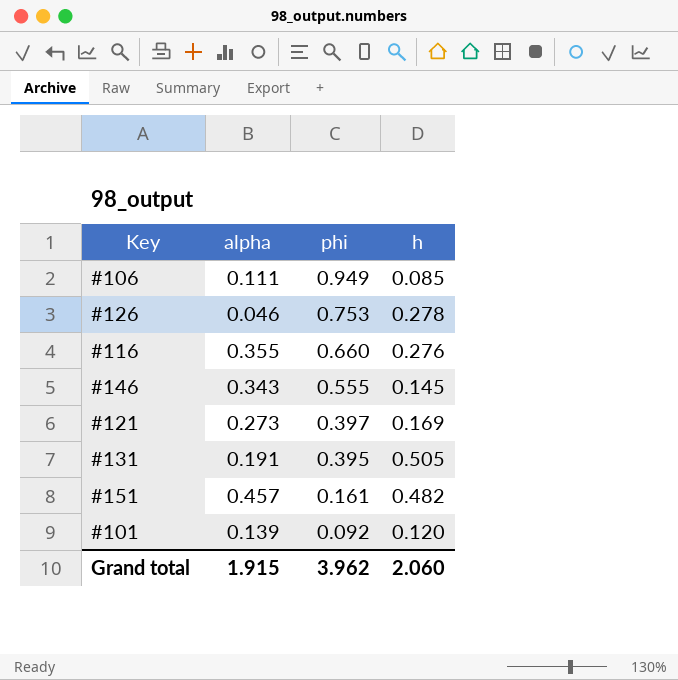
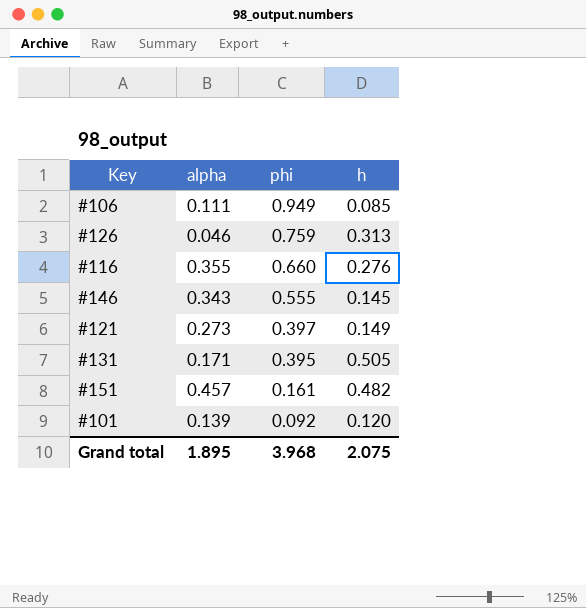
#126 | phi: 0.753 -> 0.759
#126 | h: 0.278 -> 0.313
#121 | h: 0.169 -> 0.149
#131 | alpha: 0.191 -> 0.171
Grand total | alpha: 1.915 -> 1.895
Grand total | phi: 3.962 -> 3.968
Grand total | h: 2.060 -> 2.075

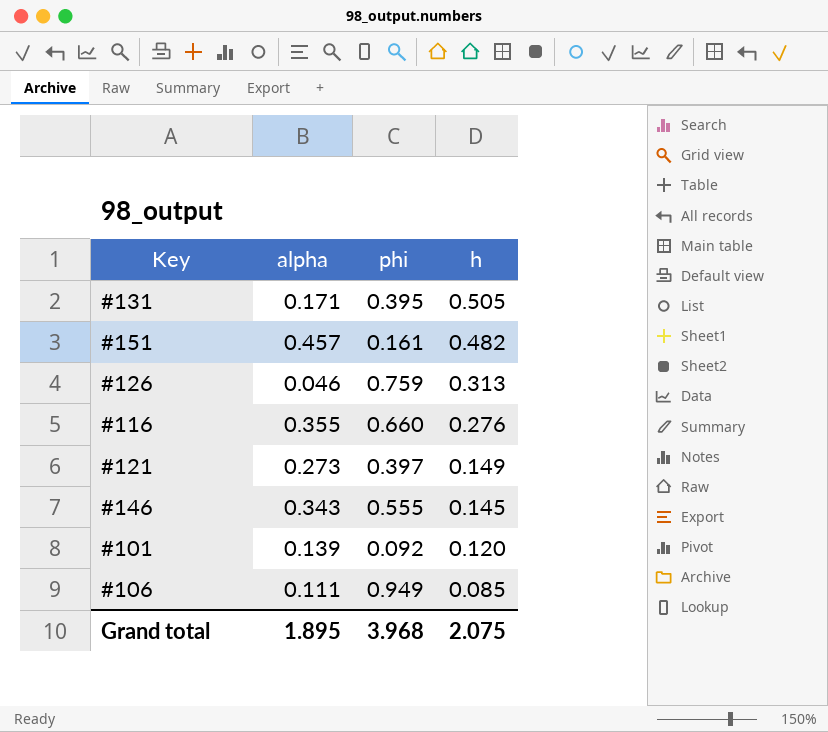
row order: phi descending -> h descending

